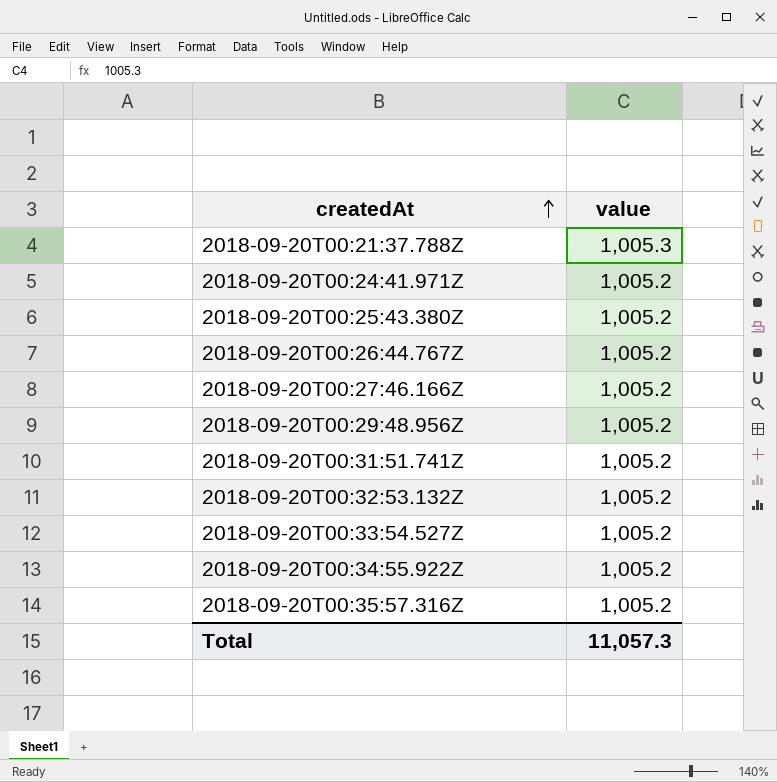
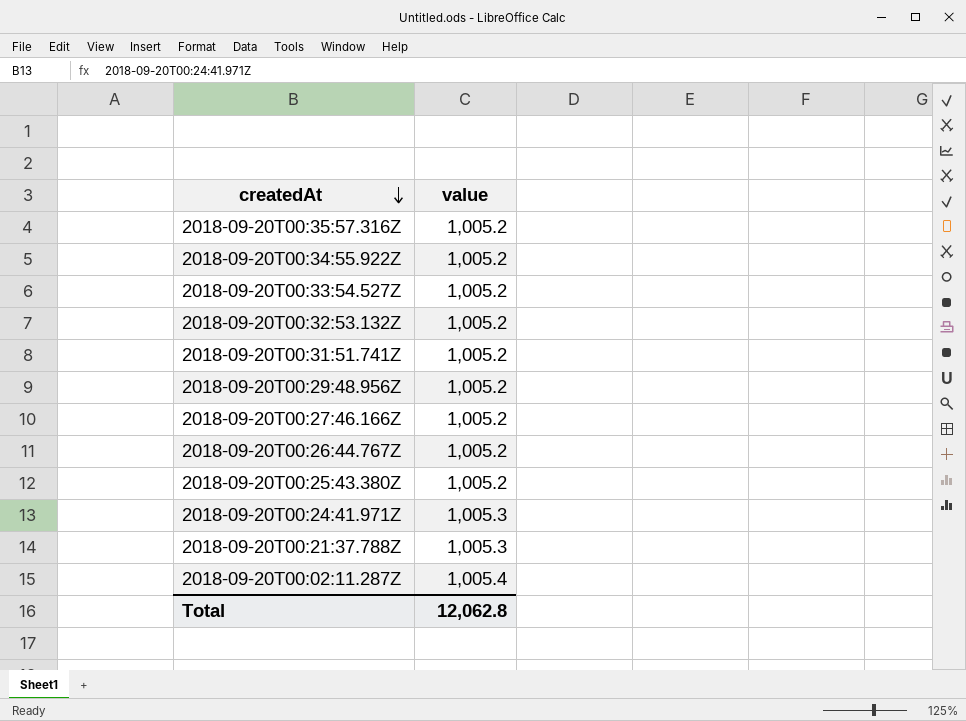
row order: createdAt ascending -> createdAt descending
2018-09-20T00:24:41.971Z | value: 1,005.2 -> 1,005.3
row 2018-09-20T00:02:11.287Z: none -> 1,005.4
Total | value: 11,057.3 -> 12,062.8

